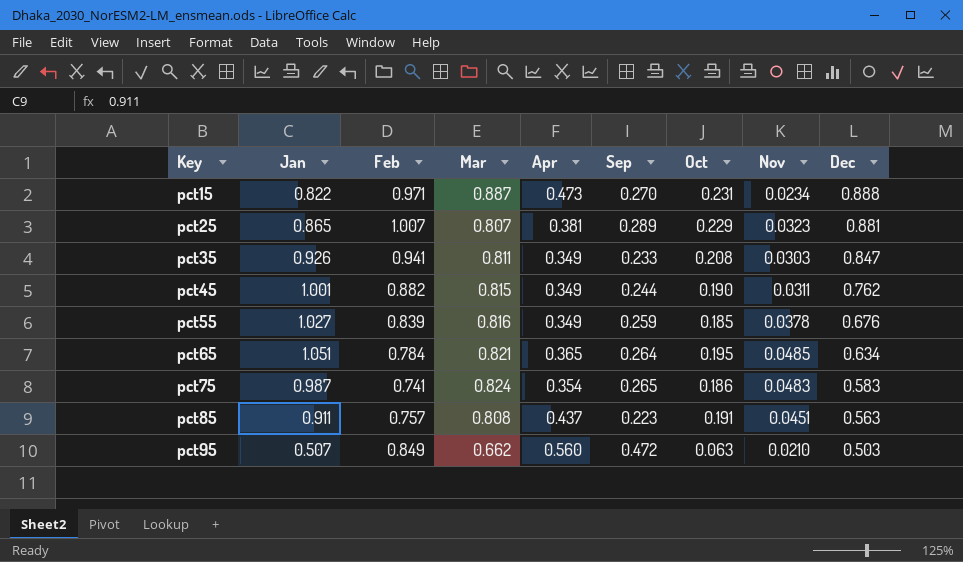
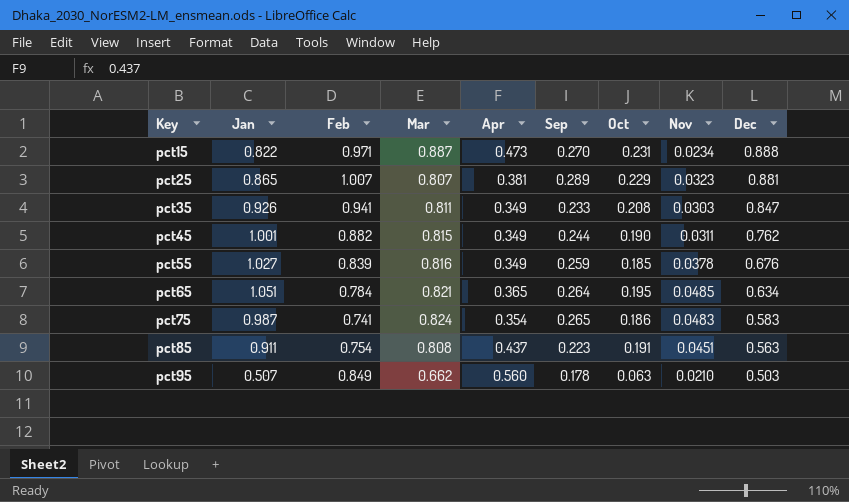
pct85 | Feb: 0.757 -> 0.754
pct95 | Sep: 0.472 -> 0.178

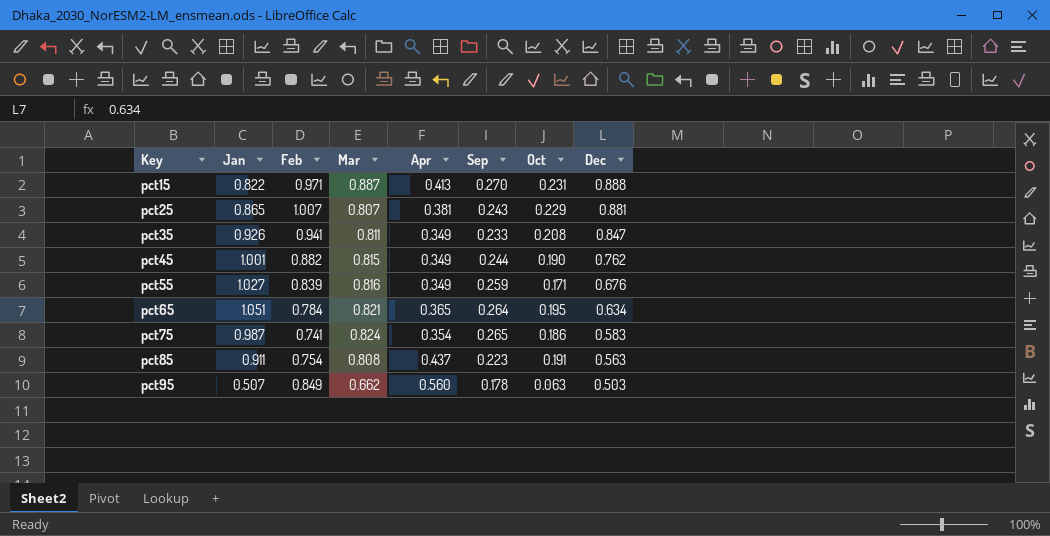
column Nov | position: 8 -> none
pct15 | Apr: 0.473 -> 0.413
pct25 | Sep: 0.289 -> 0.243
pct55 | Oct: 0.185 -> 0.171

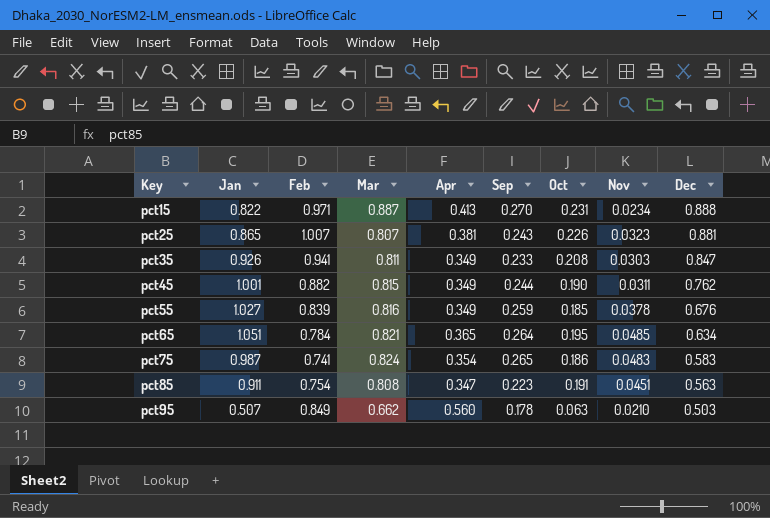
column Nov | position: none -> 8
pct25 | Oct: 0.229 -> 0.226
pct55 | Oct: 0.171 -> 0.185
pct85 | Apr: 0.437 -> 0.347

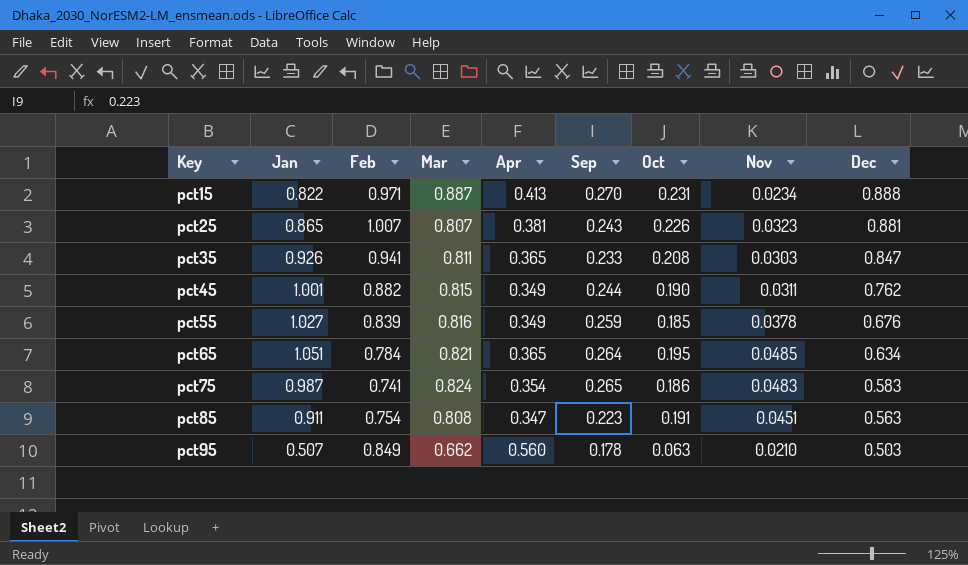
pct35 | Apr: 0.349 -> 0.365

